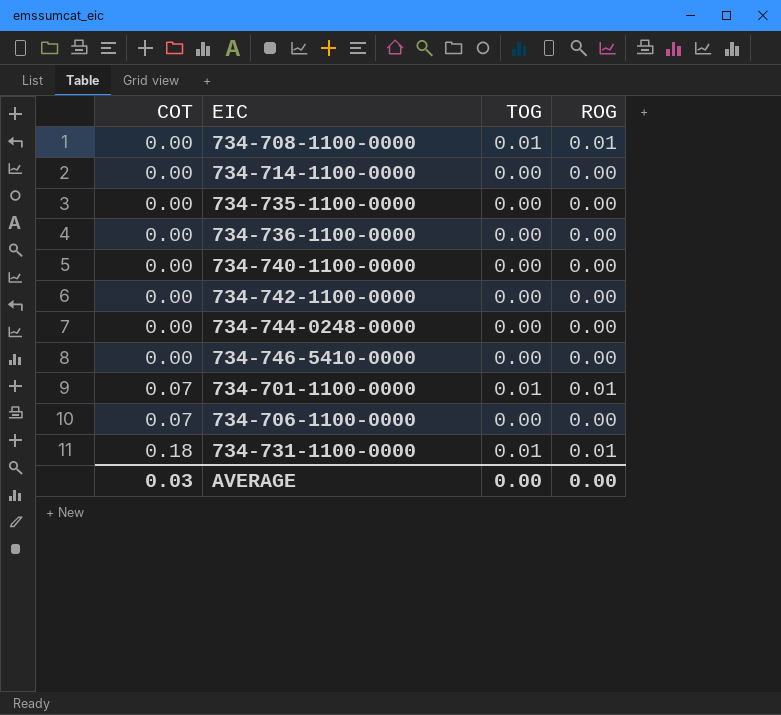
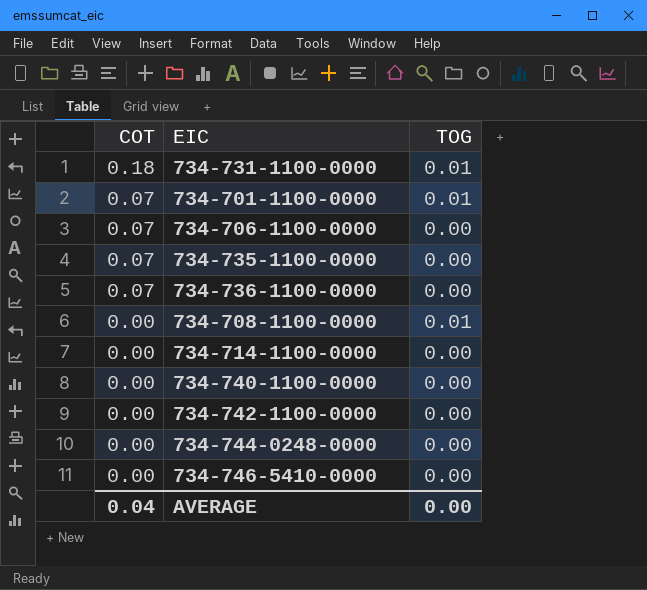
row order: COT ascending -> COT descending
column ROG | position: 4 -> none
734-735-1100-0000 | COT: 0.00 -> 0.07
734-736-1100-0000 | COT: 0.00 -> 0.07
AVERAGE | COT: 0.03 -> 0.04

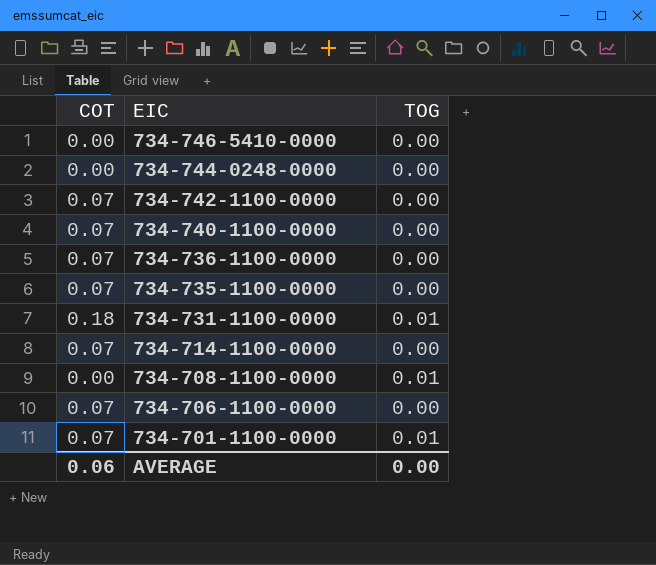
row order: COT descending -> EIC descending
734-742-1100-0000 | COT: 0.00 -> 0.07
734-740-1100-0000 | COT: 0.00 -> 0.07
734-714-1100-0000 | COT: 0.00 -> 0.07
AVERAGE | COT: 0.04 -> 0.06

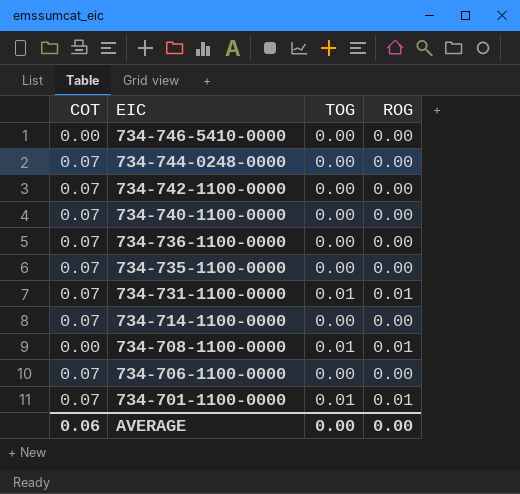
column ROG | position: none -> 4
734-744-0248-0000 | COT: 0.00 -> 0.07
734-731-1100-0000 | COT: 0.18 -> 0.07

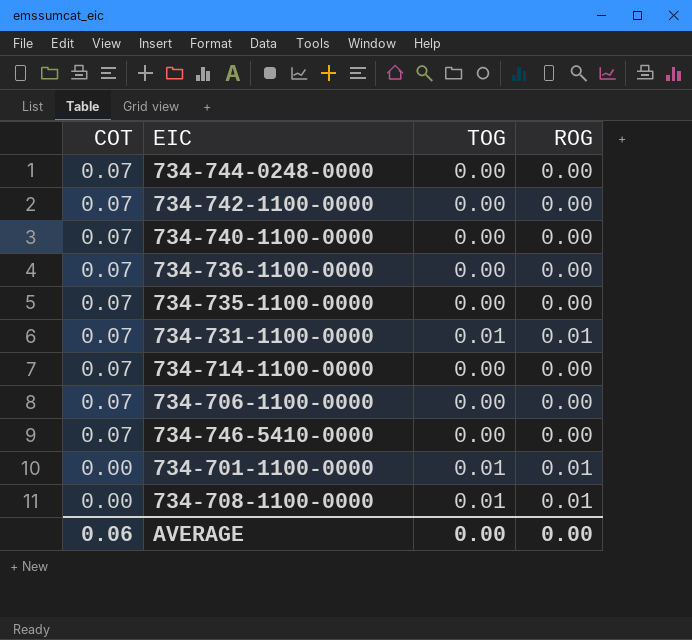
row order: EIC descending -> COT descending
734-746-5410-0000 | COT: 0.00 -> 0.07
734-701-1100-0000 | COT: 0.07 -> 0.00

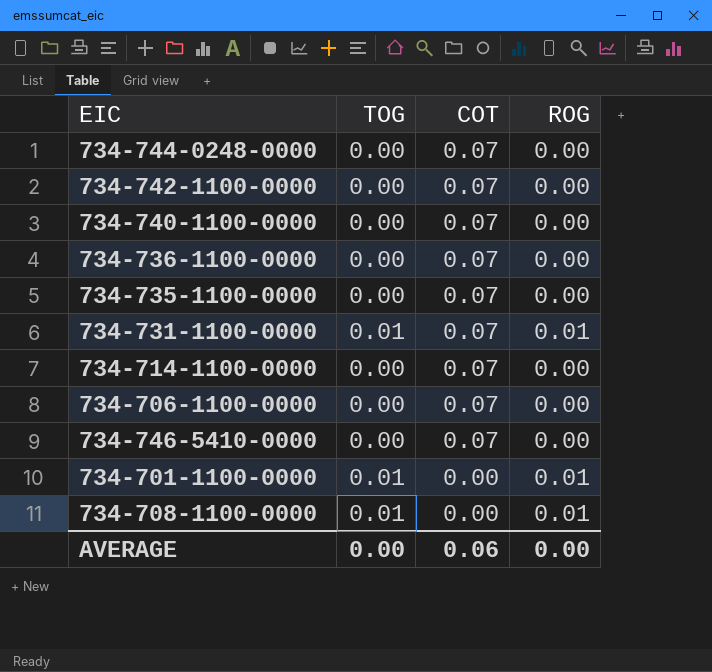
column COT | position: 1 -> 3

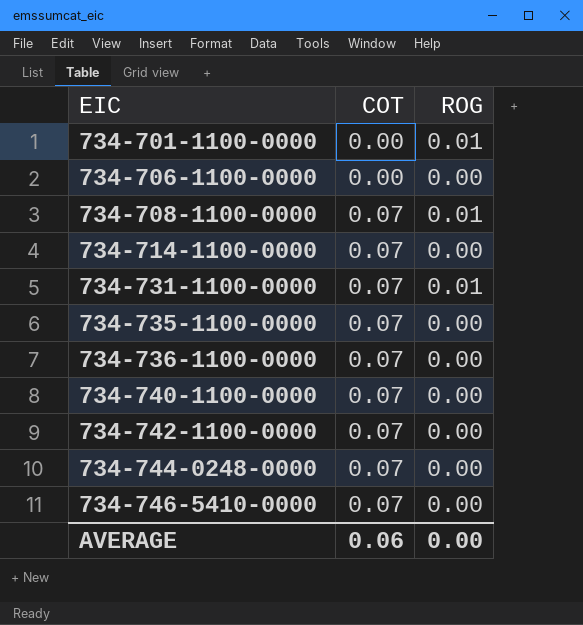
row order: COT descending -> EIC ascending
column TOG | position: 2 -> none
734-706-1100-0000 | COT: 0.07 -> 0.00
734-708-1100-0000 | COT: 0.00 -> 0.07

